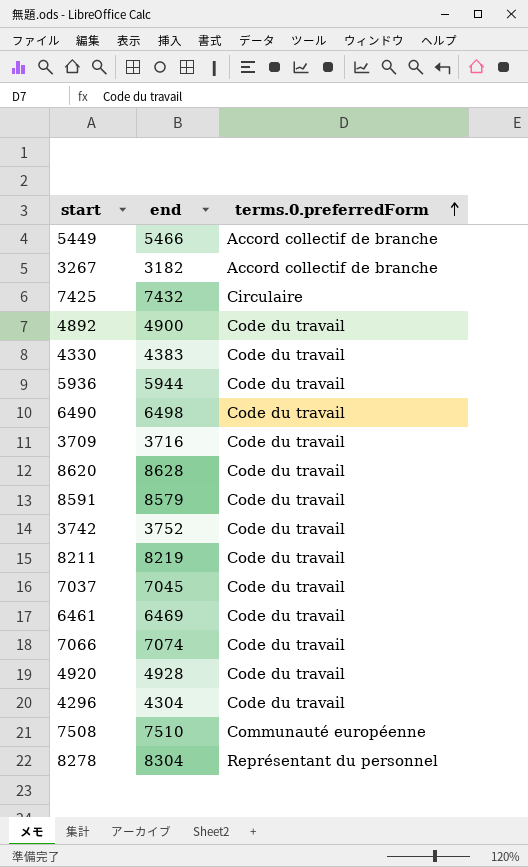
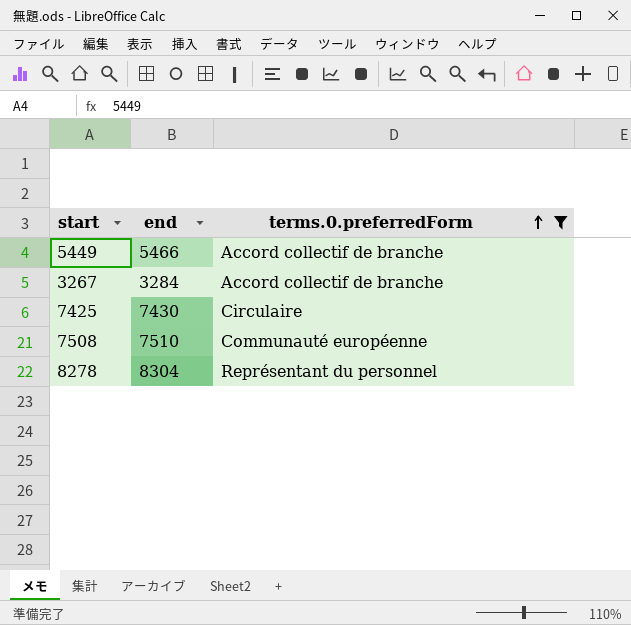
filter: none -> terms.0.preferredForm != Code du travail
3267 | end: 3182 -> 3284
7425 | end: 7432 -> 7430

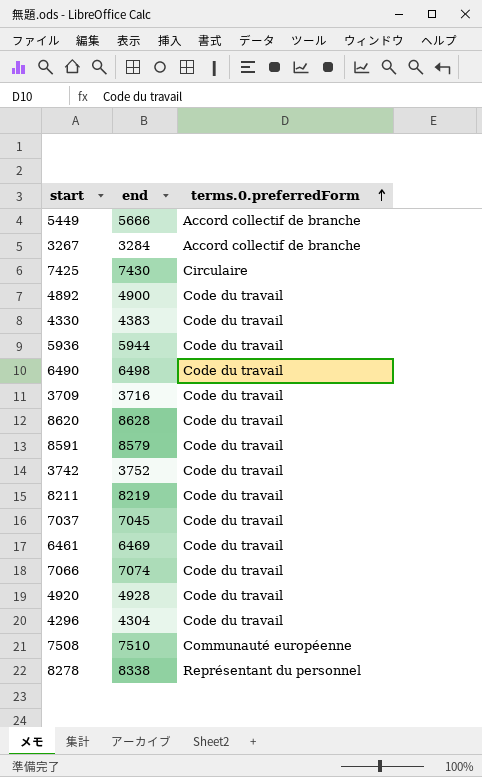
filter: terms.0.preferredForm != Code du travail -> none
5449 | end: 5466 -> 5666
8278 | end: 8304 -> 8338

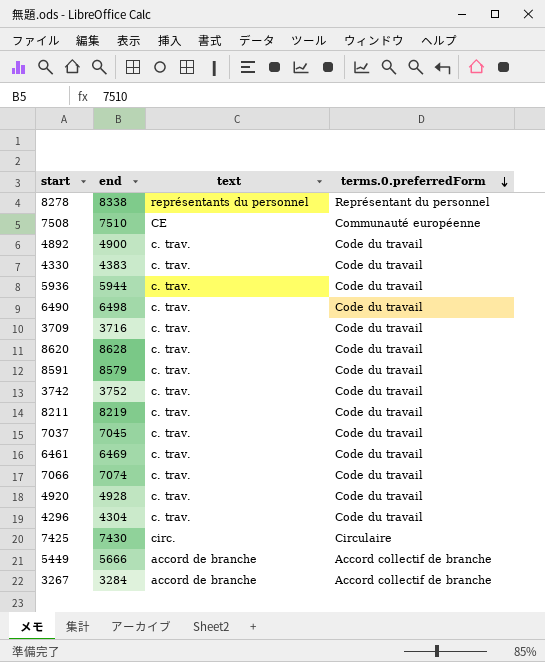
row order: terms.0.preferredForm ascending -> terms.0.preferredForm descending
column text | position: none -> 3

